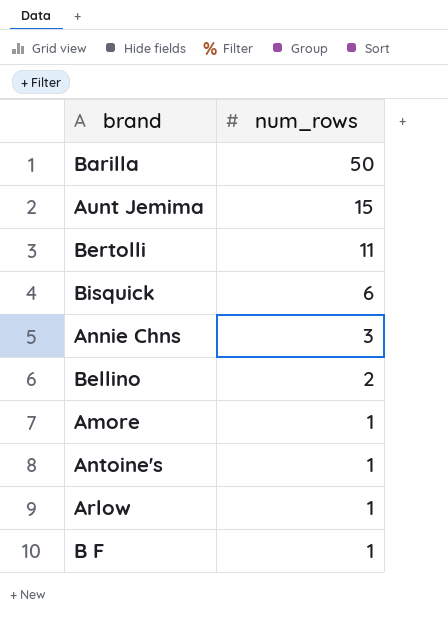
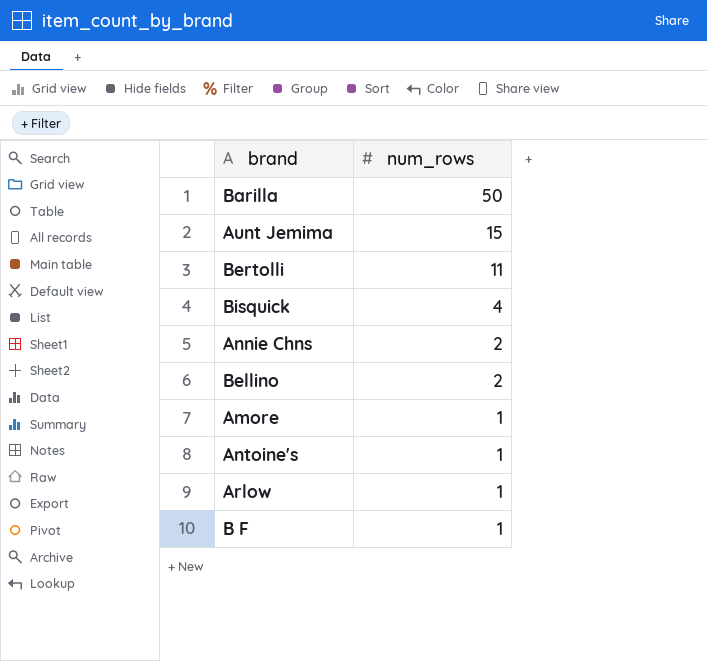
Bisquick | num_rows: 6 -> 4
Annie Chns | num_rows: 3 -> 2

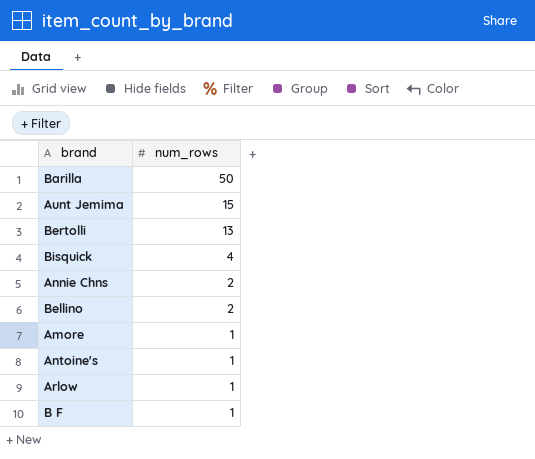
Bertolli | num_rows: 11 -> 13

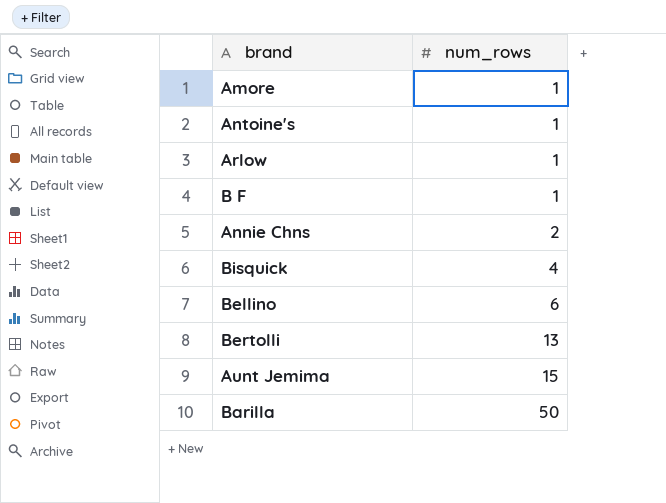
row order: num_rows descending -> num_rows ascending
Bellino | num_rows: 2 -> 6

